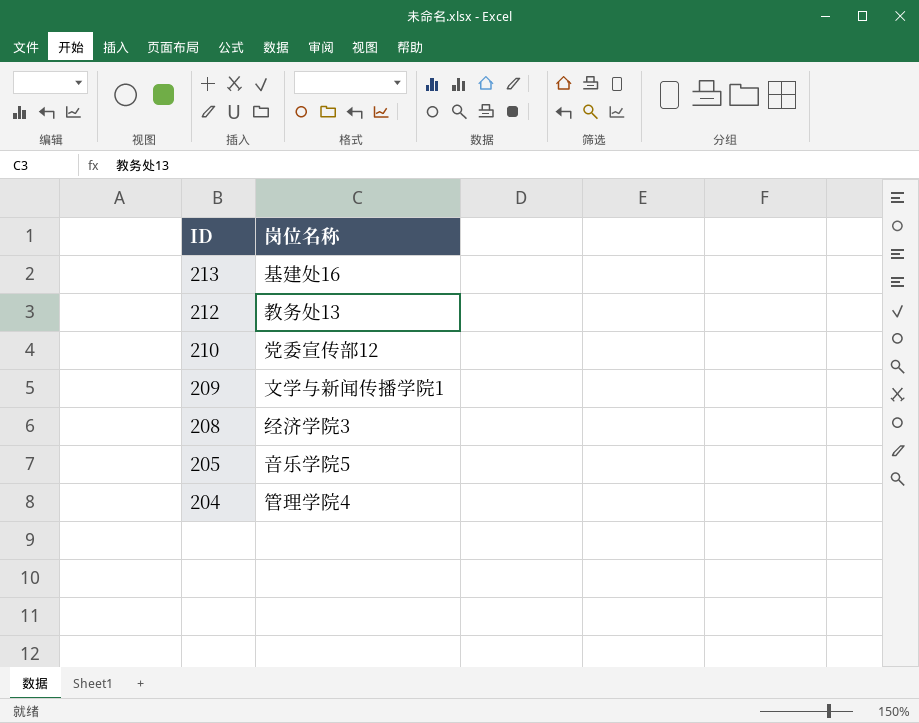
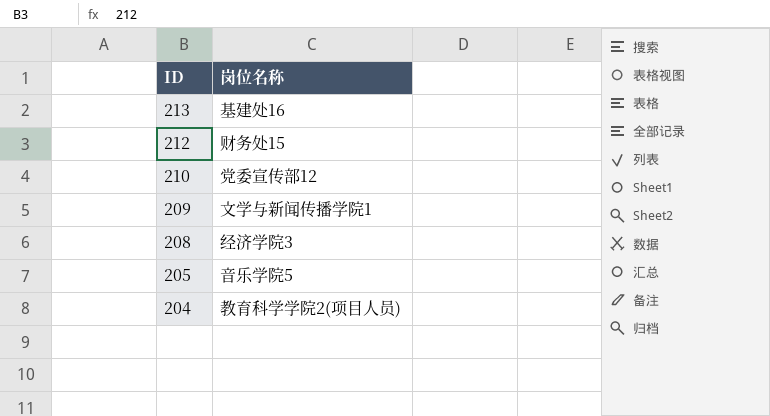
212 | 岗位名称: 教务处13 -> 财务处15
204 | 岗位名称: 管理学院4 -> 教育科学学院2(项目人员)

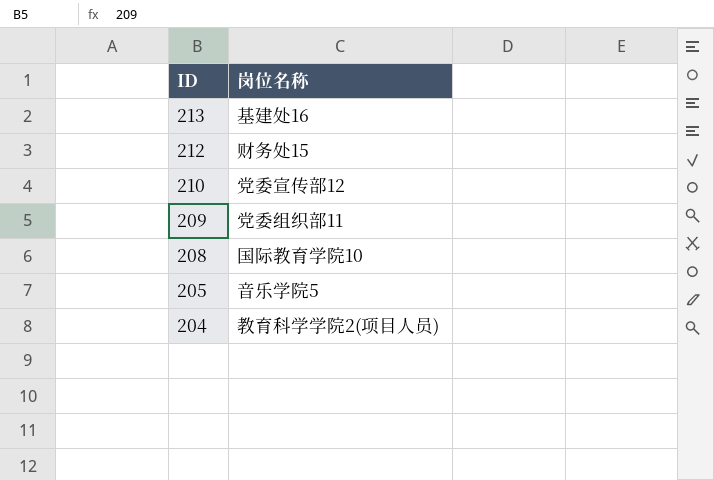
209 | 岗位名称: 文学与新闻传播学院1 -> 党委组织部11
208 | 岗位名称: 经济学院3 -> 国际教育学院10

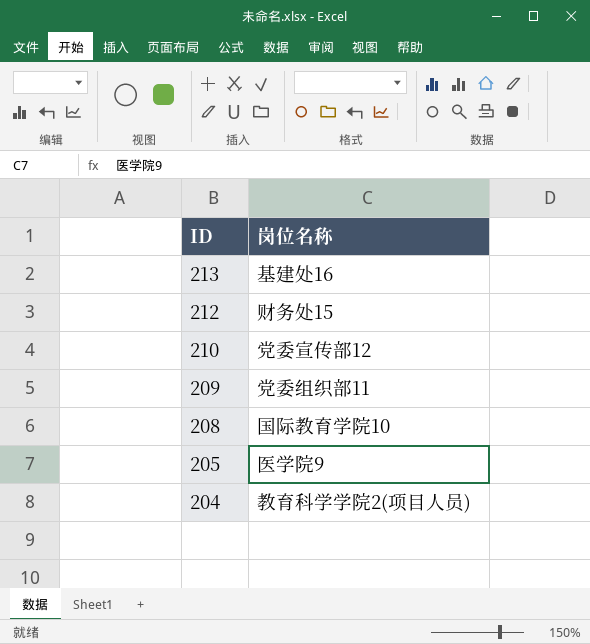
205 | 岗位名称: 音乐学院5 -> 医学院9

